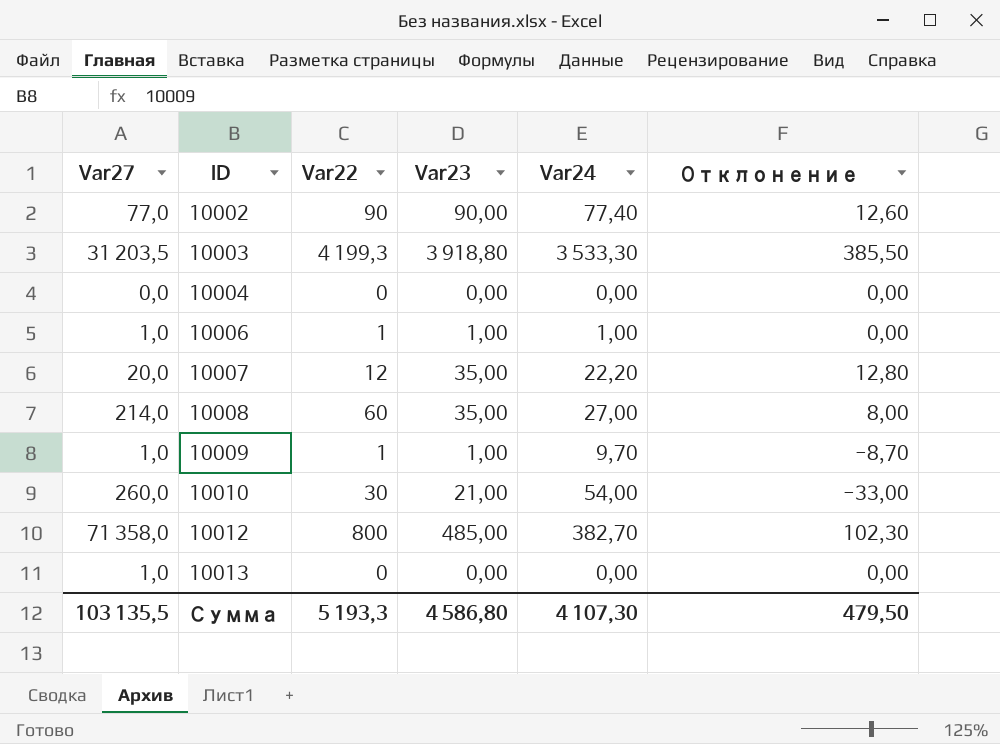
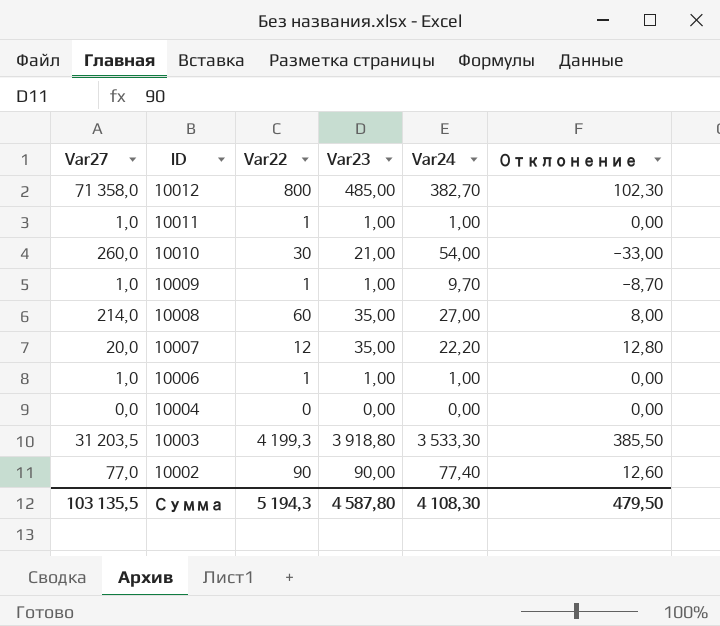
row order: ID ascending -> ID descending
row 10013: 1,0 | 0 | 0,00 | 0,00 | 0,00 -> none
row 10011: none -> 1,0 | 1 | 1,00 | 1,00 | 0,00
Сумма | Var22: 5 193,3 -> 5 194,3
Сумма | Var23: 4 586,80 -> 4 587,80
Сумма | Var24: 4 107,30 -> 4 108,30

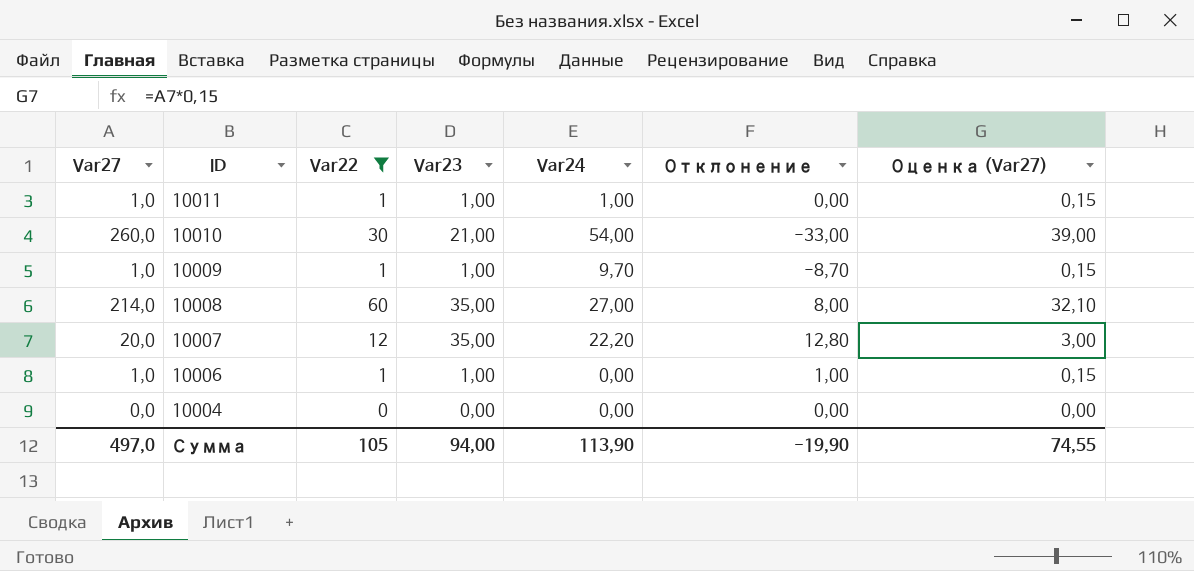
filter: none -> Var22 <= 60
column Оценка (Var27) | formula: none -> [Var27] * 0,15
10006 | Var24: 1,00 -> 0,00
10006 | Отклонение: 0,00 -> 1,00
Сумма | Var27: 103 135,5 -> 497,0
Сумма | Var22: 5 194,3 -> 105
Сумма | Var23: 4 587,80 -> 94,00
Сумма | Var24: 4 108,30 -> 113,90
Сумма | Отклонение: 479,50 -> -19,90

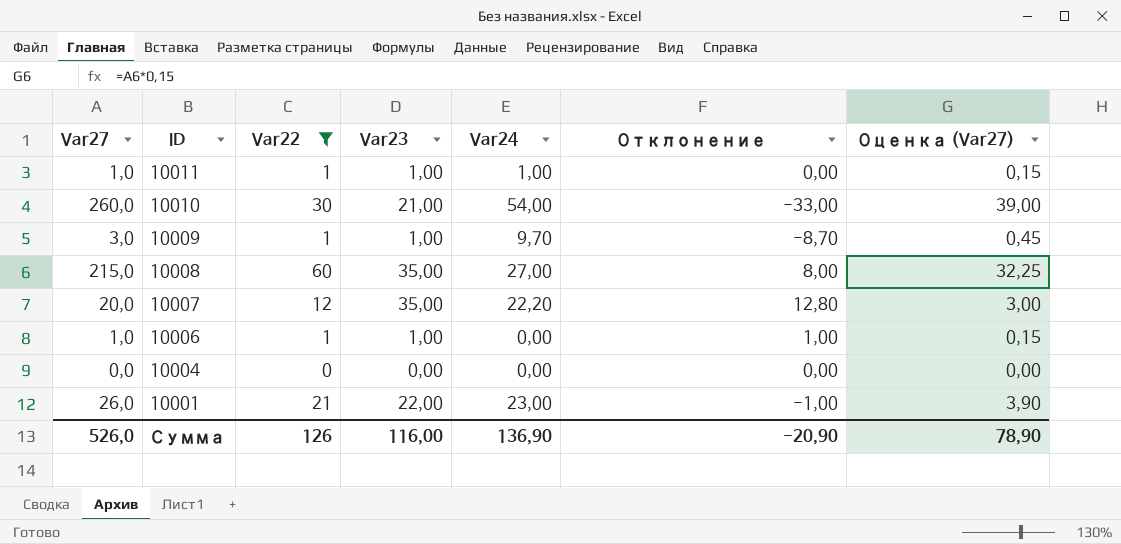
10009 | Var27: 1,0 -> 3,0
10009 | Оценка (Var27): 0,15 -> 0,45
10008 | Var27: 214,0 -> 215,0
10008 | Оценка (Var27): 32,10 -> 32,25
row 10001: none -> 26,0 | 21 | 22,00 | 23,00 | -1,00 | 3,90
Сумма | Var27: 497,0 -> 526,0
Сумма | Var22: 105 -> 126
Сумма | Var23: 94,00 -> 116,00
Сумма | Var24: 113,90 -> 136,90
Сумма | Отклонение: -19,90 -> -20,90
Сумма | Оценка (Var27): 74,55 -> 78,90

